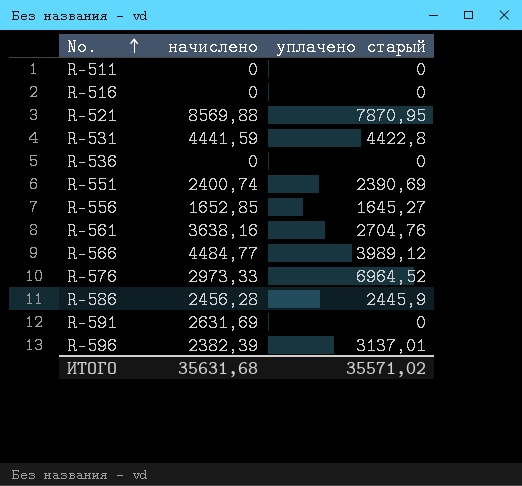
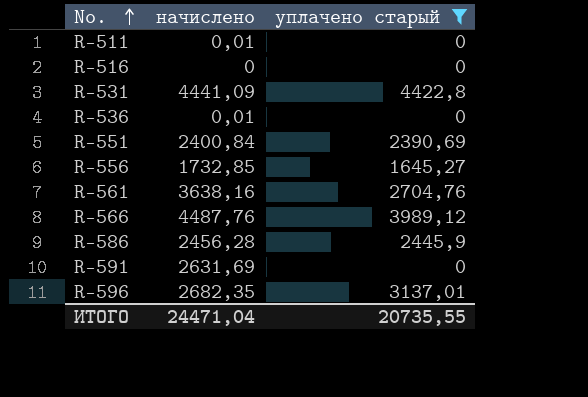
filter: none -> уплачено старый <= 4422,8
R-511 | начислено: 0 -> 0,01
R-531 | начислено: 4441,59 -> 4441,09
R-536 | начислено: 0 -> 0,01
R-551 | начислено: 2400,74 -> 2400,84
R-556 | начислено: 1652,85 -> 1732,85
R-566 | начислено: 4484,77 -> 4487,76
R-596 | начислено: 2382,39 -> 2682,35
ИТОГО | начислено: 35631,68 -> 24471,04
ИТОГО | уплачено старый: 35571,02 -> 20735,55

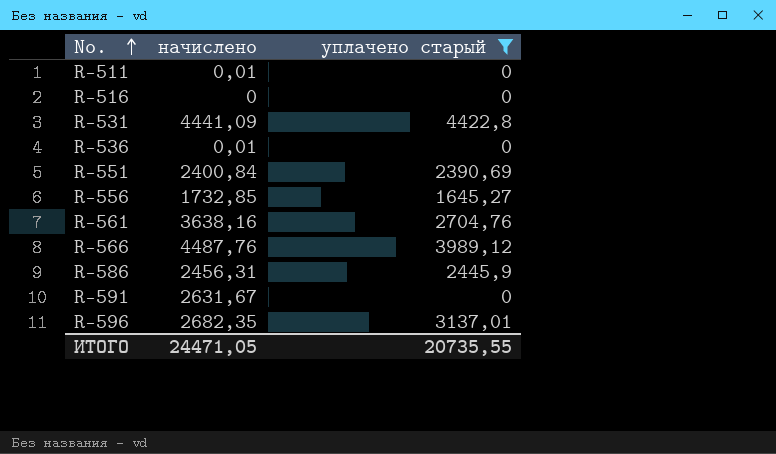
R-586 | начислено: 2456,28 -> 2456,31
R-591 | начислено: 2631,69 -> 2631,67
ИТОГО | начислено: 24471,04 -> 24471,05

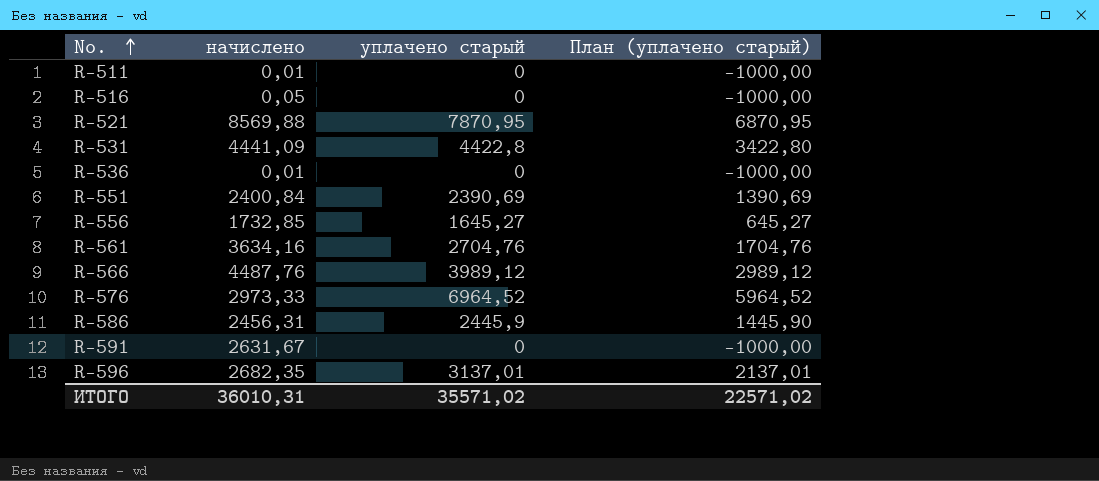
filter: уплачено старый <= 4422,8 -> none
column План (уплачено старый) | formula: none -> [уплачено старый] - 1000
R-516 | начислено: 0 -> 0,05
R-561 | начислено: 3638,16 -> 3634,16
ИТОГО | начислено: 24471,05 -> 36010,31
ИТОГО | уплачено старый: 20735,55 -> 35571,02

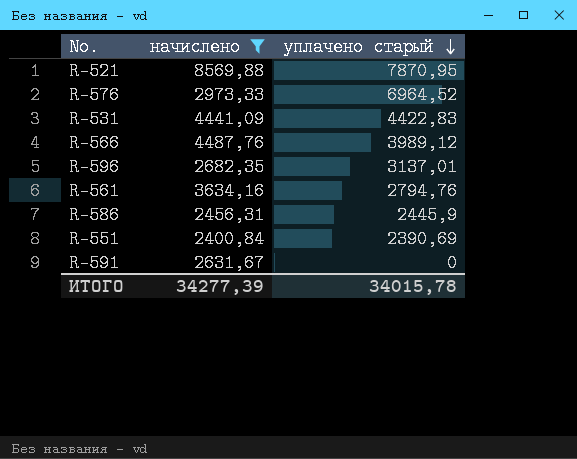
filter: none -> начислено >= 2400,84
row order: No. ascending -> уплачено старый descending
column План (уплачено старый) | formula: [уплачено старый] - 1000 -> none
R-531 | уплачено старый: 4422,8 -> 4422,83
R-561 | уплачено старый: 2704,76 -> 2794,76
ИТОГО | начислено: 36010,31 -> 34277,39
ИТОГО | уплачено старый: 35571,02 -> 34015,78

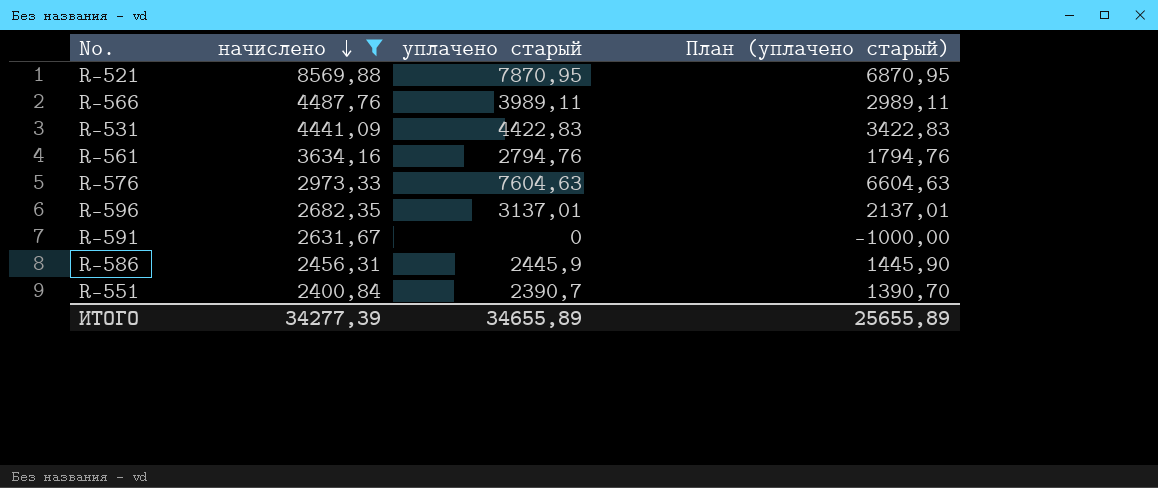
row order: уплачено старый descending -> начислено descending
column План (уплачено старый) | formula: none -> [уплачено старый] - 1000
R-566 | уплачено старый: 3989,12 -> 3989,11
R-576 | уплачено старый: 6964,52 -> 7604,63
R-551 | уплачено старый: 2390,69 -> 2390,7
ИТОГО | уплачено старый: 34015,78 -> 34655,89

